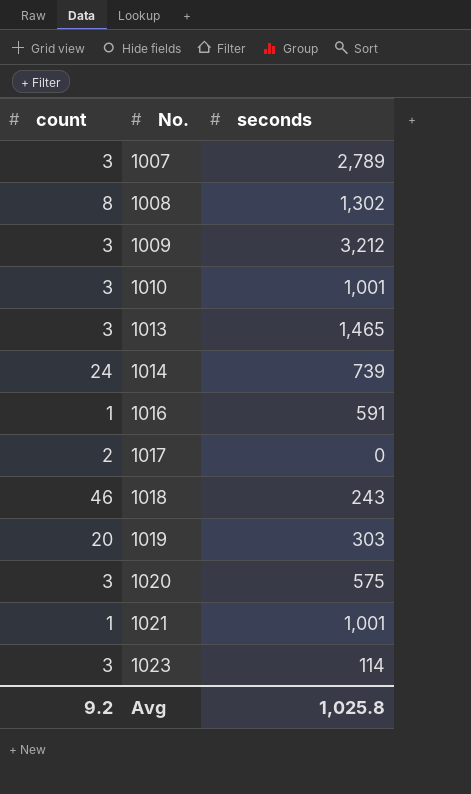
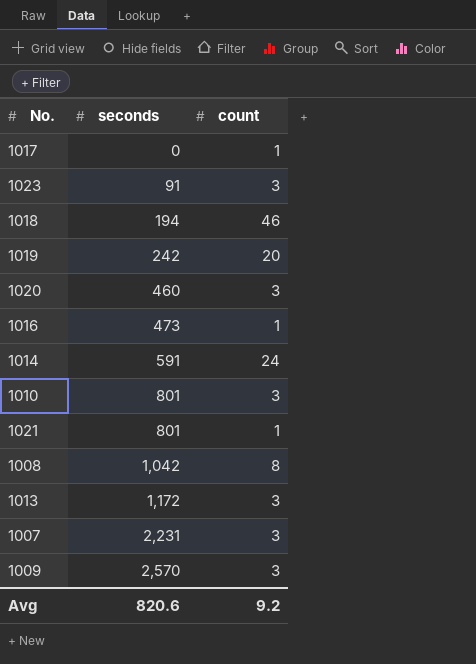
row order: No. ascending -> seconds ascending
column count | position: 1 -> 3
1017 | count: 2 -> 1
1023 | seconds: 114 -> 91
1018 | seconds: 243 -> 194
1019 | seconds: 303 -> 242
1020 | seconds: 575 -> 460
1016 | seconds: 591 -> 473
1014 | seconds: 739 -> 591
1010 | seconds: 1,001 -> 801
1021 | seconds: 1,001 -> 801
1008 | seconds: 1,302 -> 1,042
1013 | seconds: 1,465 -> 1,172
1007 | seconds: 2,789 -> 2,231
1009 | seconds: 3,212 -> 2,570
Avg | seconds: 1,025.8 -> 820.6

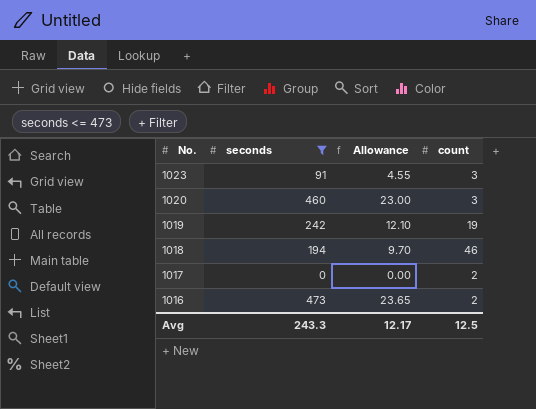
filter: none -> seconds <= 473
row order: seconds ascending -> No. descending
column Allowance | formula: none -> [seconds] * 0.05
1019 | count: 20 -> 19
1017 | count: 1 -> 2
1016 | count: 1 -> 2
Avg | seconds: 820.6 -> 243.3
Avg | count: 9.2 -> 12.5

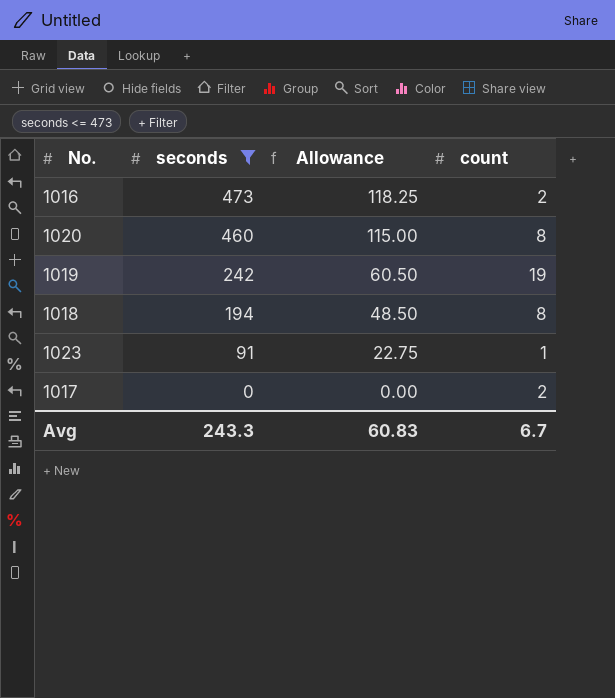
row order: No. descending -> seconds descending
column Allowance | formula: [seconds] * 0.05 -> [seconds] * 0.25
1020 | count: 3 -> 8
1018 | count: 46 -> 8
1023 | count: 3 -> 1
Avg | Allowance: 12.17 -> 60.83
Avg | count: 12.5 -> 6.7

